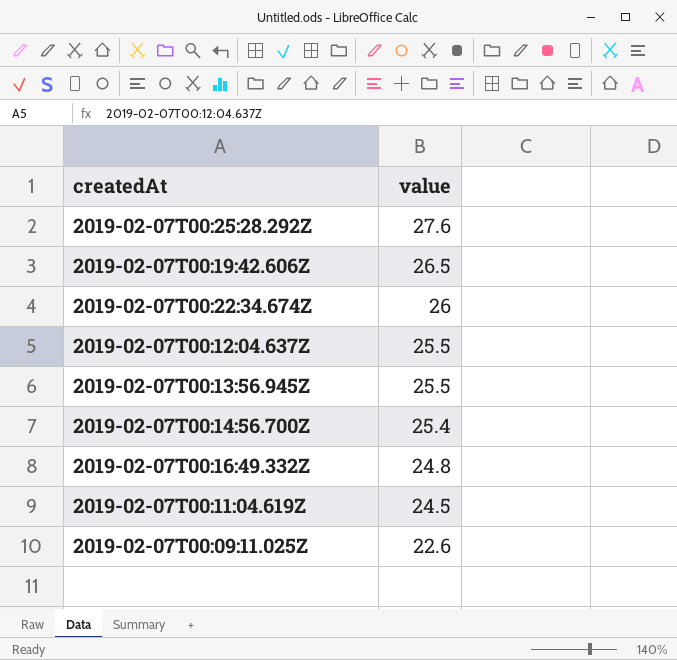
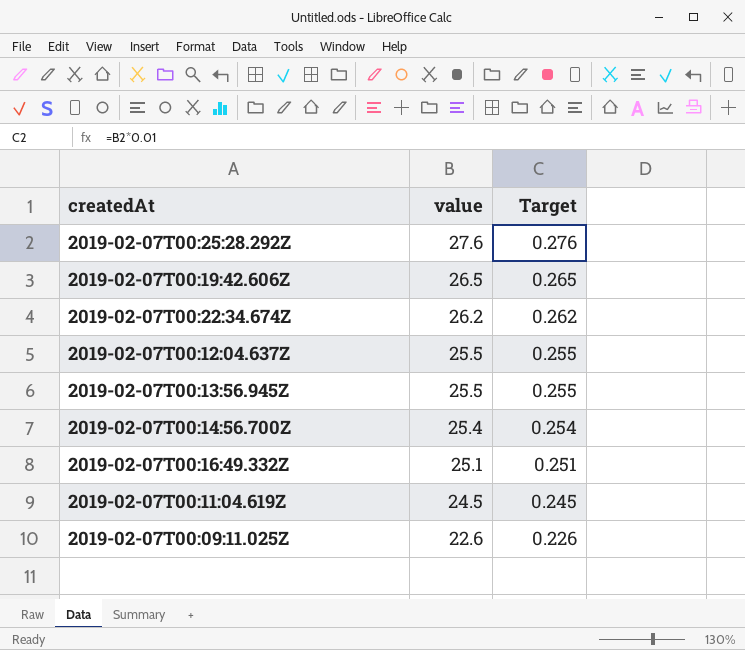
column Target | formula: none -> [value] * 0.01
2019-02-07T00:22:34.674Z | value: 26 -> 26.2
2019-02-07T00:16:49.332Z | value: 24.8 -> 25.1

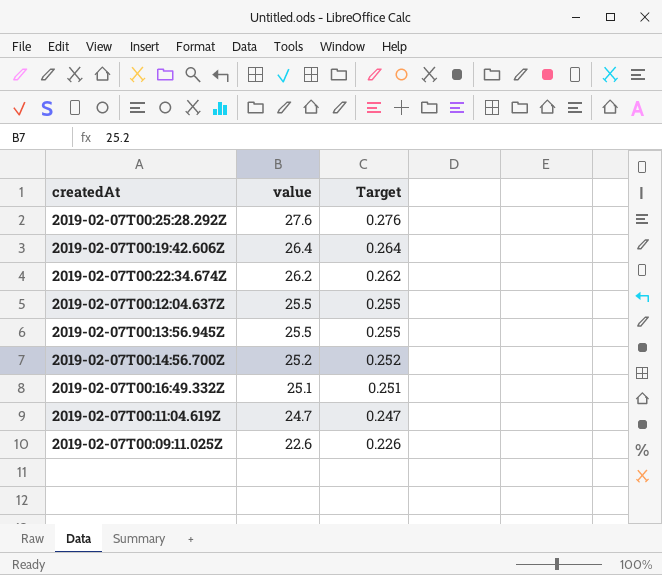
2019-02-07T00:19:42.606Z | value: 26.5 -> 26.4
2019-02-07T00:19:42.606Z | Target: 0.265 -> 0.264
2019-02-07T00:14:56.700Z | value: 25.4 -> 25.2
2019-02-07T00:14:56.700Z | Target: 0.254 -> 0.252
2019-02-07T00:11:04.619Z | value: 24.5 -> 24.7
2019-02-07T00:11:04.619Z | Target: 0.245 -> 0.247

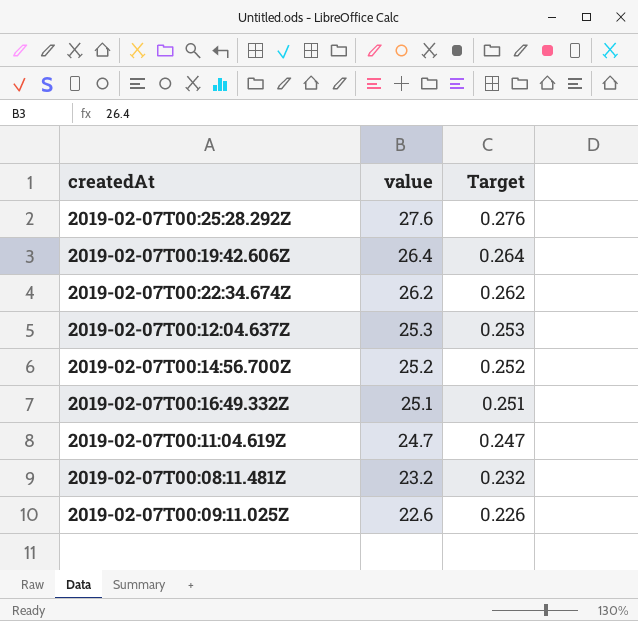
row 2019-02-07T00:13:56.945Z: 25.5 | 0.255 -> none
2019-02-07T00:12:04.637Z | value: 25.5 -> 25.3
2019-02-07T00:12:04.637Z | Target: 0.255 -> 0.253
row 2019-02-07T00:08:11.481Z: none -> 23.2 | 0.232

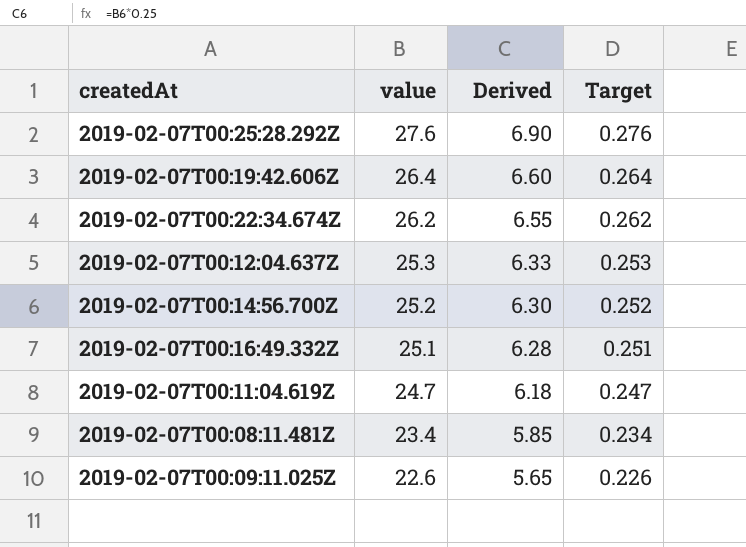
column Derived | formula: none -> [value] * 0.25
2019-02-07T00:08:11.481Z | value: 23.2 -> 23.4
2019-02-07T00:08:11.481Z | Target: 0.232 -> 0.234

